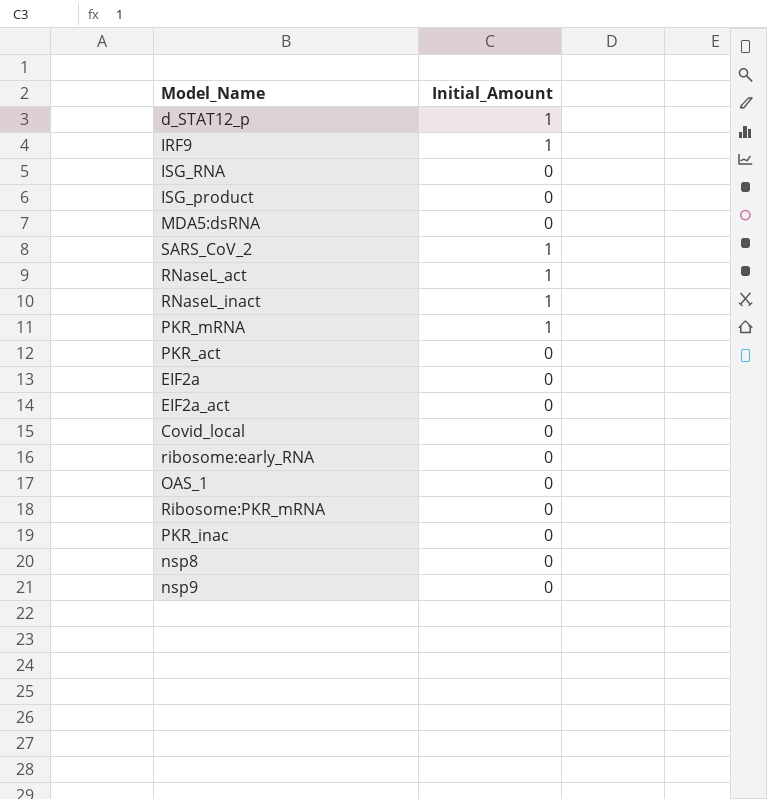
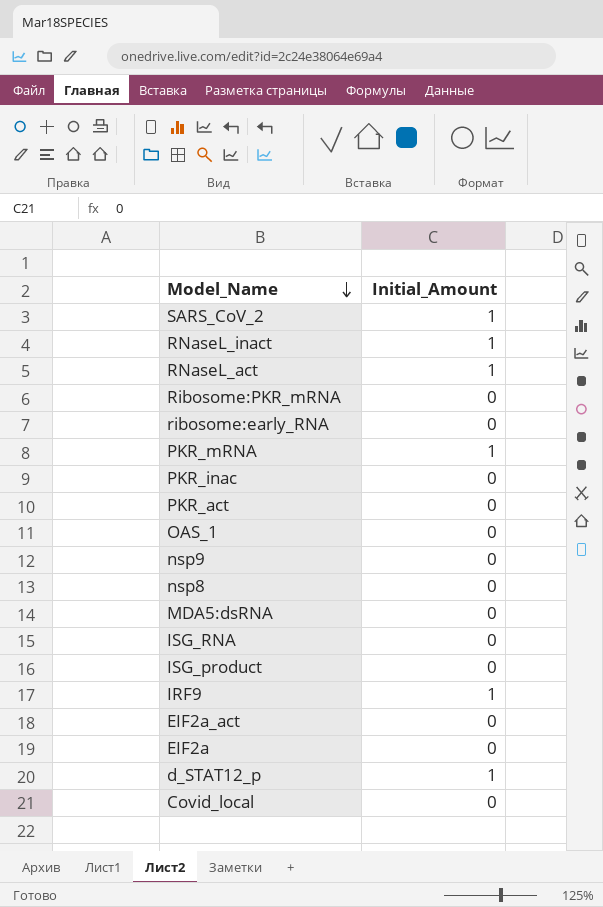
row order: none -> Model_Name descending

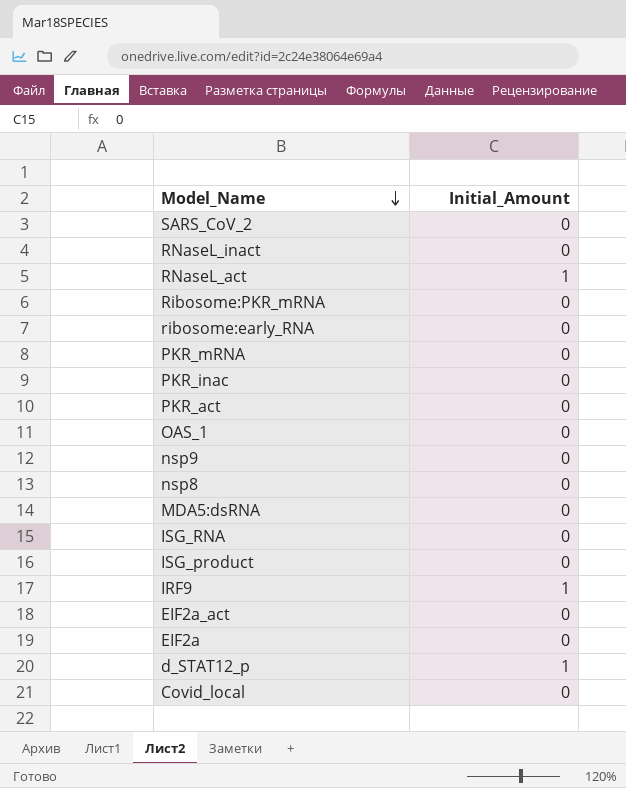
SARS_CoV_2 | Initial_Amount: 1 -> 0
RNaseL_inact | Initial_Amount: 1 -> 0
PKR_mRNA | Initial_Amount: 1 -> 0

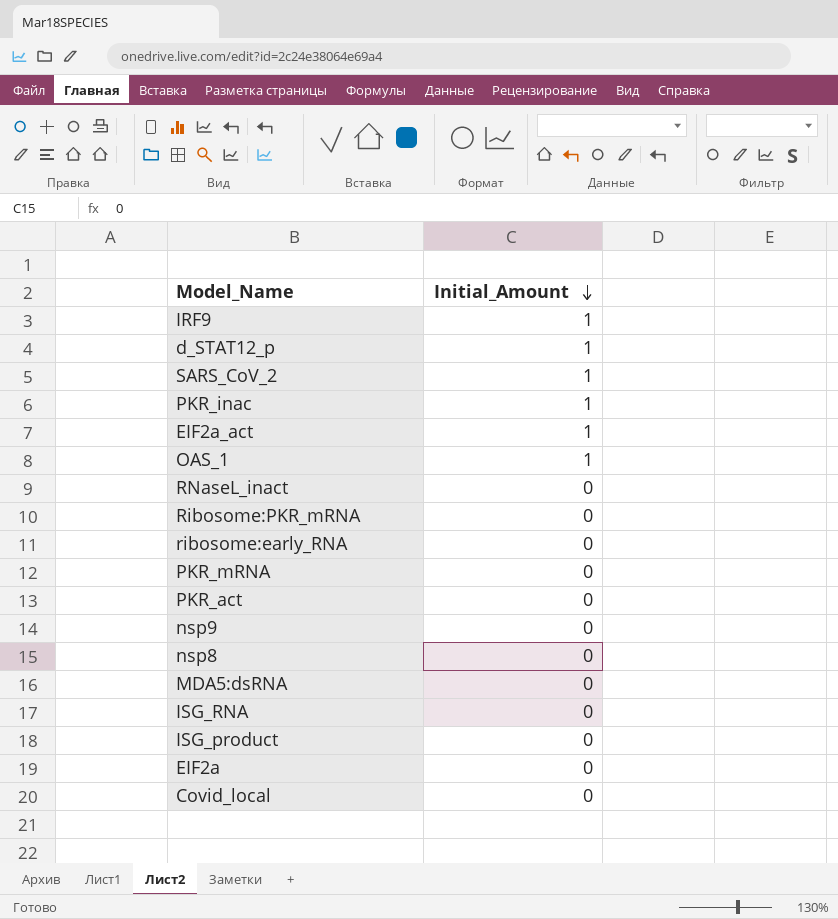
row order: Model_Name descending -> Initial_Amount descending
row RNaseL_act: 1 -> none
SARS_CoV_2 | Initial_Amount: 0 -> 1
PKR_inac | Initial_Amount: 0 -> 1
EIF2a_act | Initial_Amount: 0 -> 1
OAS_1 | Initial_Amount: 0 -> 1

